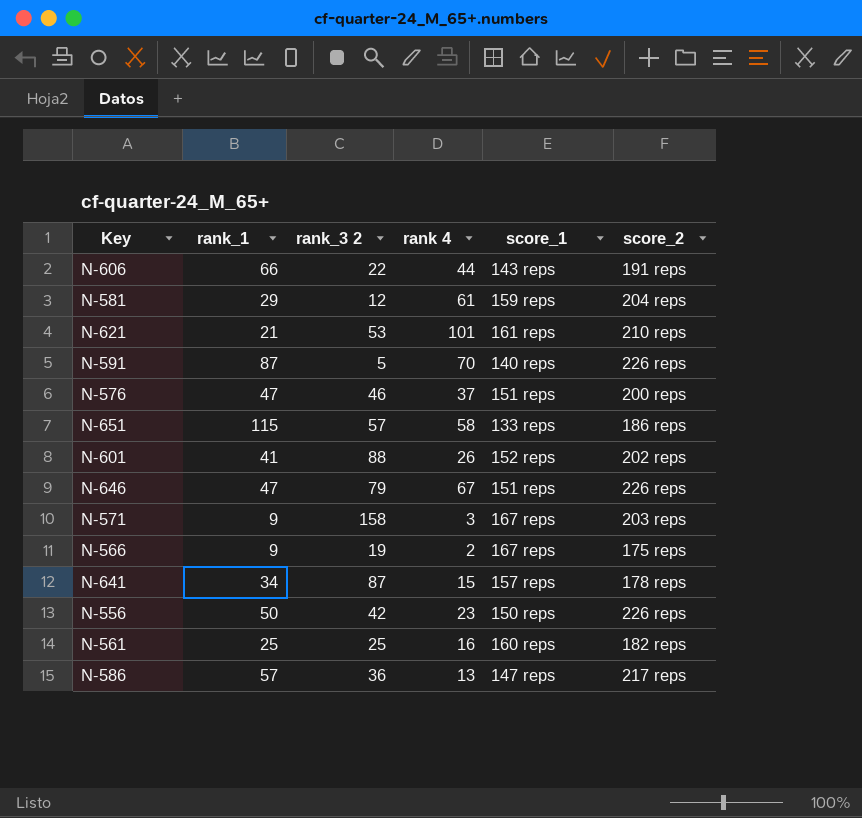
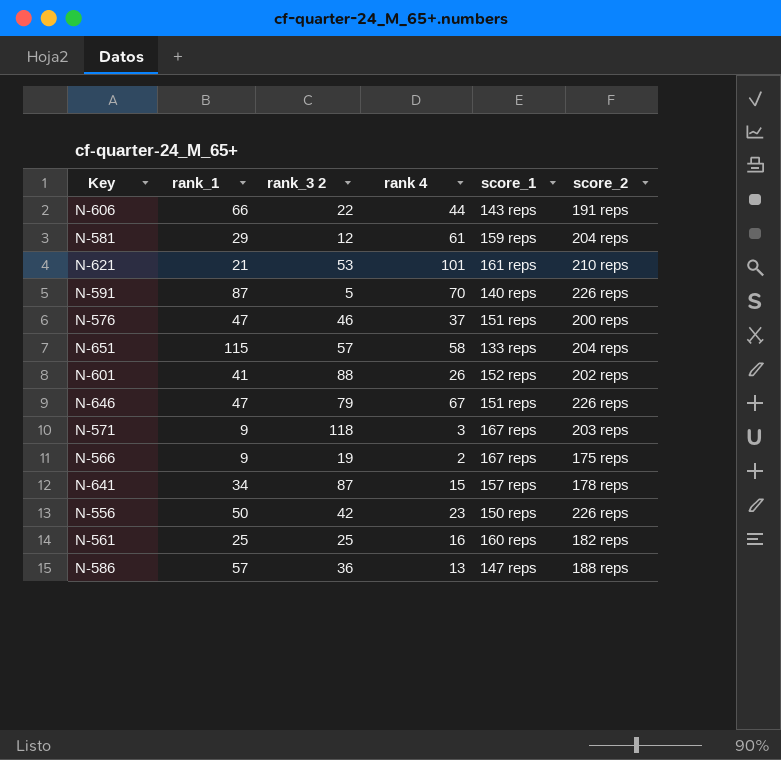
N-651 | score_2: 186 reps -> 204 reps
N-571 | rank_3 2: 158 -> 118
N-586 | score_2: 217 reps -> 188 reps

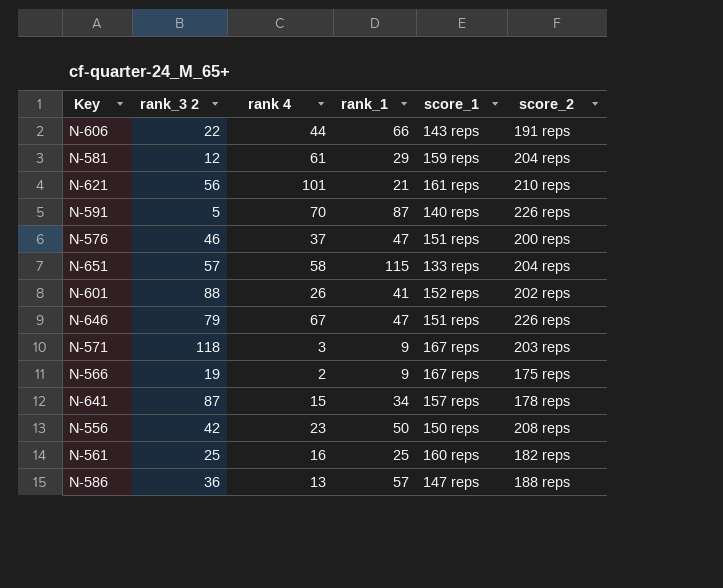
column rank_1 | position: 2 -> 4
N-621 | rank_3 2: 53 -> 56
N-556 | score_2: 226 reps -> 208 reps

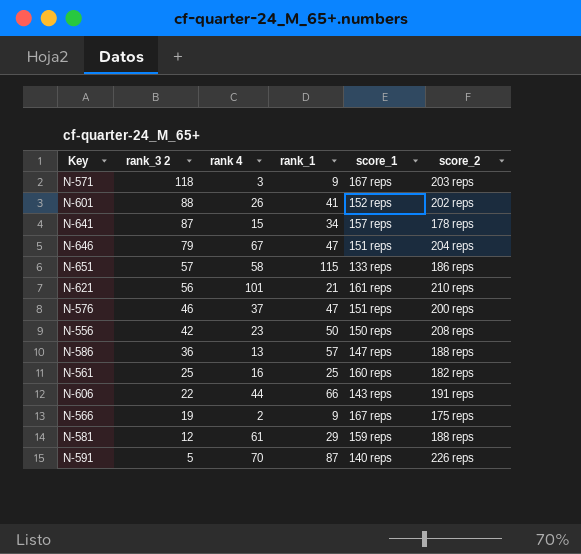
row order: none -> rank_3 2 descending
N-646 | score_2: 226 reps -> 204 reps
N-651 | score_2: 204 reps -> 186 reps
N-581 | score_2: 204 reps -> 188 reps

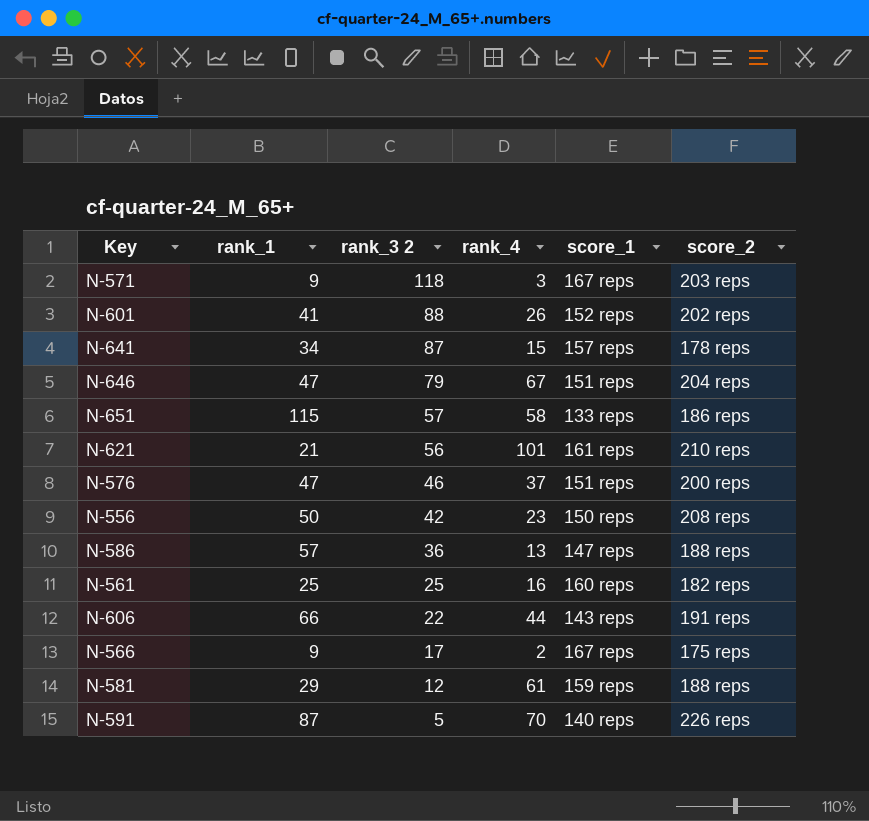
column rank_1 | position: 4 -> 2
column name: rank 4 -> rank_4
N-566 | rank_3 2: 19 -> 17

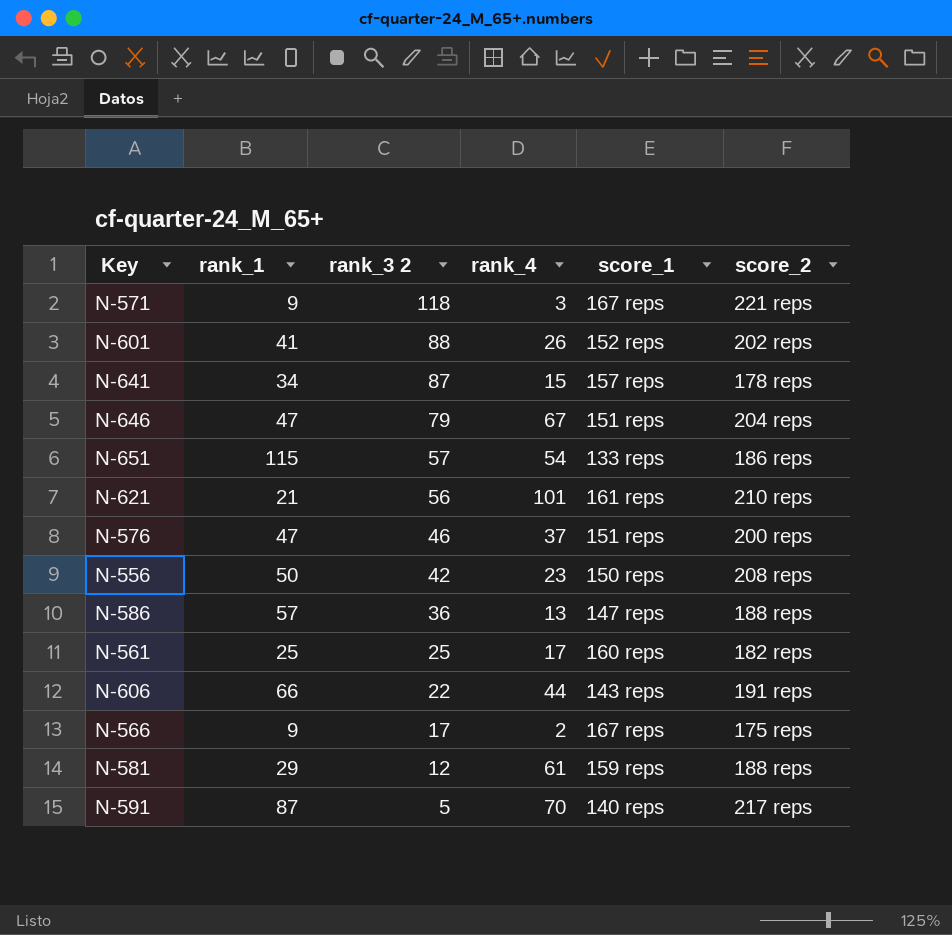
N-571 | score_2: 203 reps -> 221 reps
N-651 | rank_4: 58 -> 54
N-561 | rank_4: 16 -> 17
N-591 | score_2: 226 reps -> 217 reps

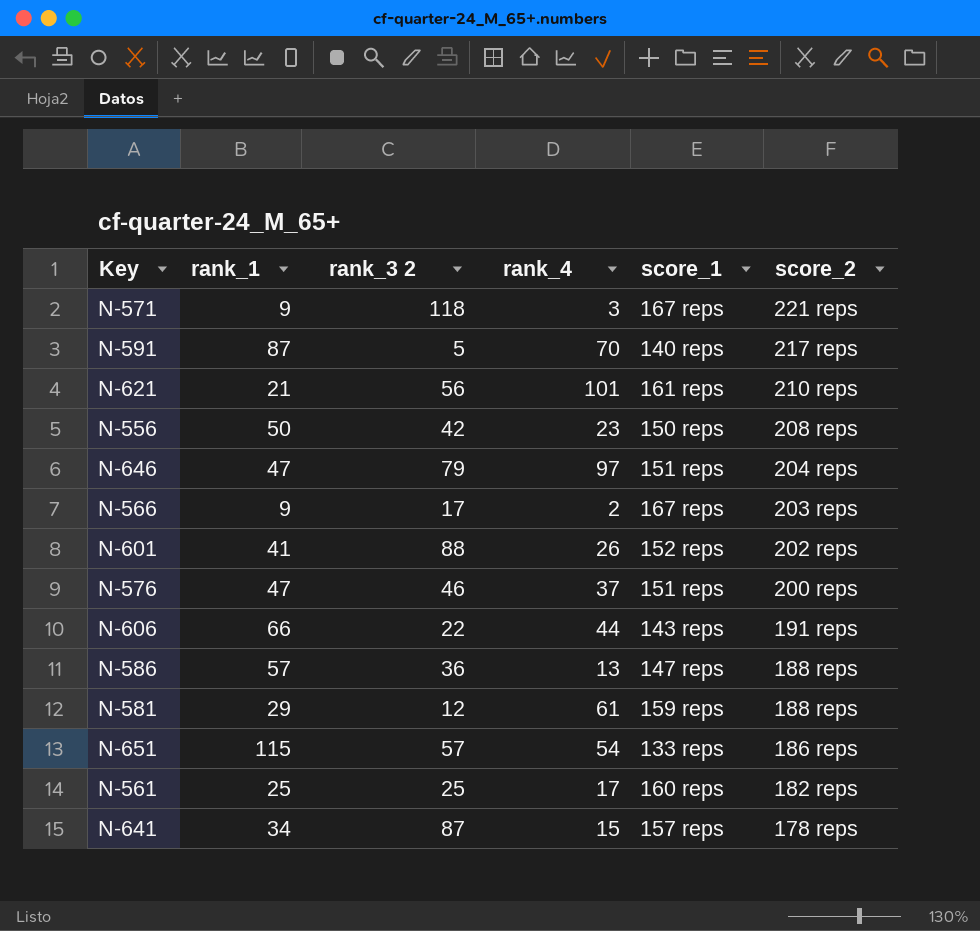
row order: rank_3 2 descending -> score_2 descending
N-646 | rank_4: 67 -> 97
N-566 | score_2: 175 reps -> 203 reps

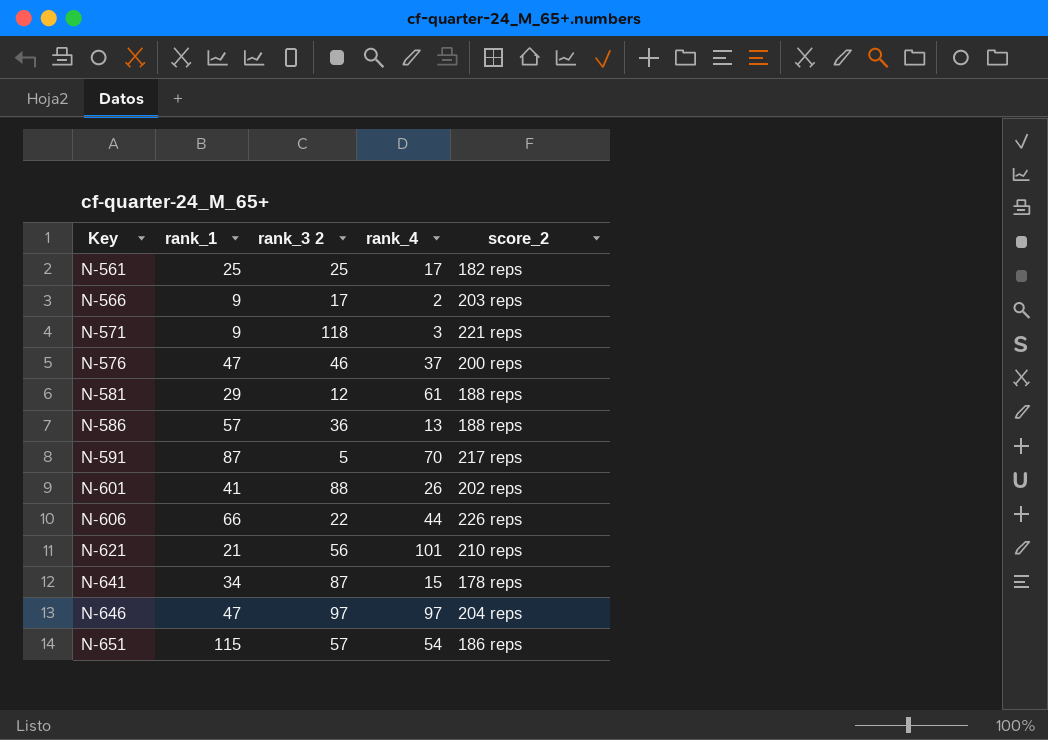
row order: score_2 descending -> Key ascending
column score_1 | position: 5 -> none
row N-556: 50 | 42 | 23 | 150 reps | 208 reps -> none
N-606 | score_2: 191 reps -> 226 reps
N-646 | rank_3 2: 79 -> 97

